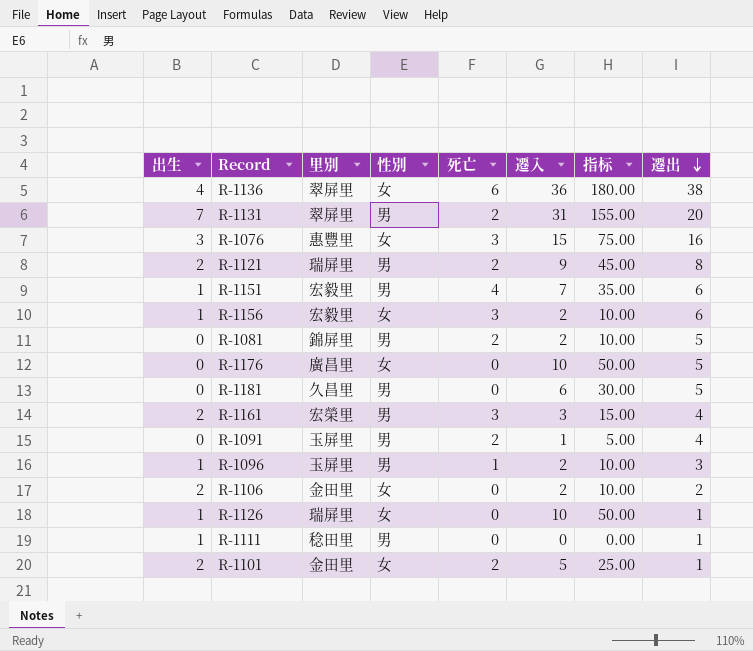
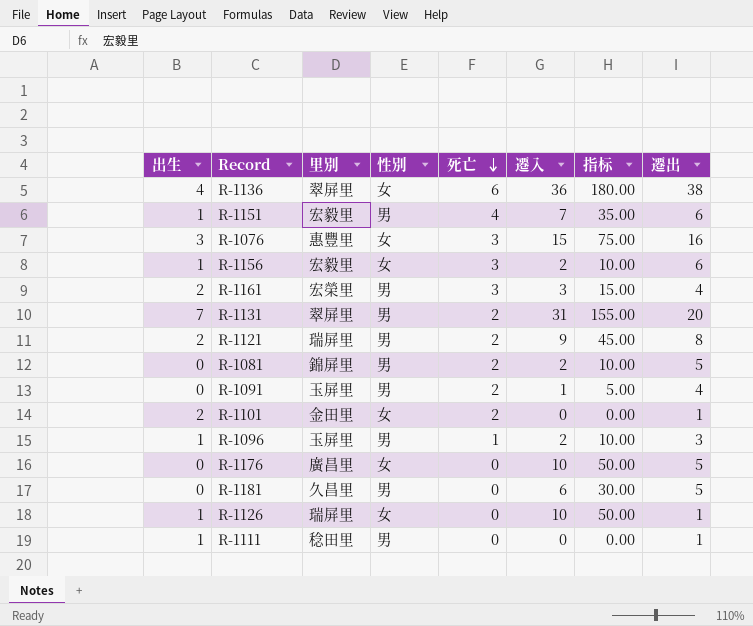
row order: 遷出 descending -> 死亡 descending
row R-1106: 2 | 金田里 | 女 | 0 | 2 | 10.00 | 2 -> none
R-1101 | 遷入: 5 -> 0
R-1101 | 指标: 25.00 -> 0.00

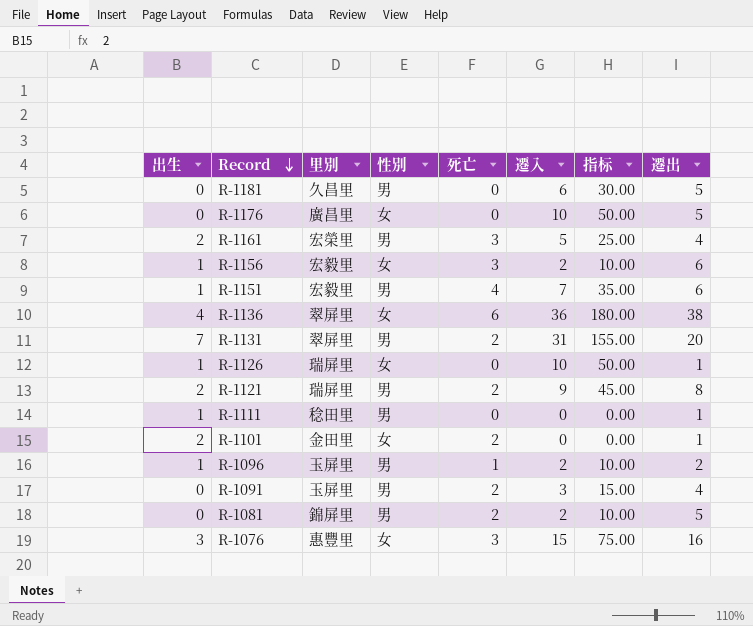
row order: 死亡 descending -> Record descending
R-1161 | 遷入: 3 -> 5
R-1161 | 指标: 15.00 -> 25.00
R-1096 | 遷出: 3 -> 2
R-1091 | 遷入: 1 -> 3
R-1091 | 指标: 5.00 -> 15.00

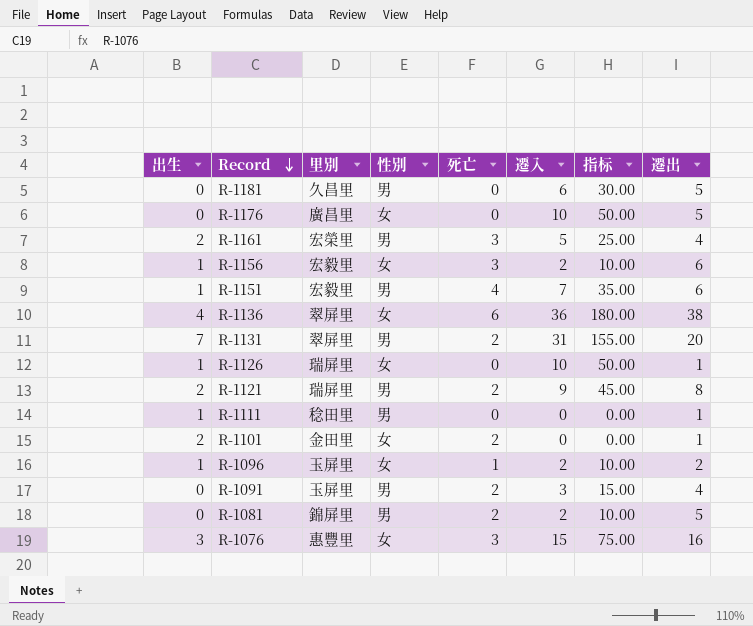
R-1096 | 性別: 男 -> 女

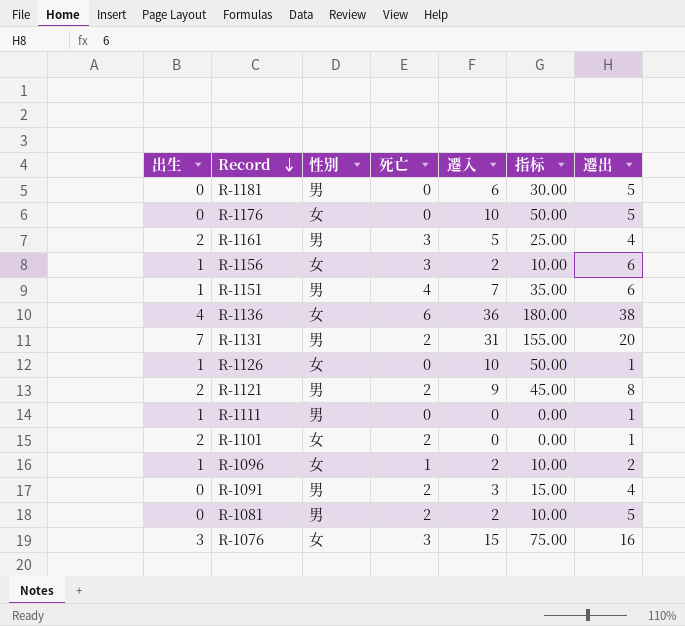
column 里別 | position: 3 -> none

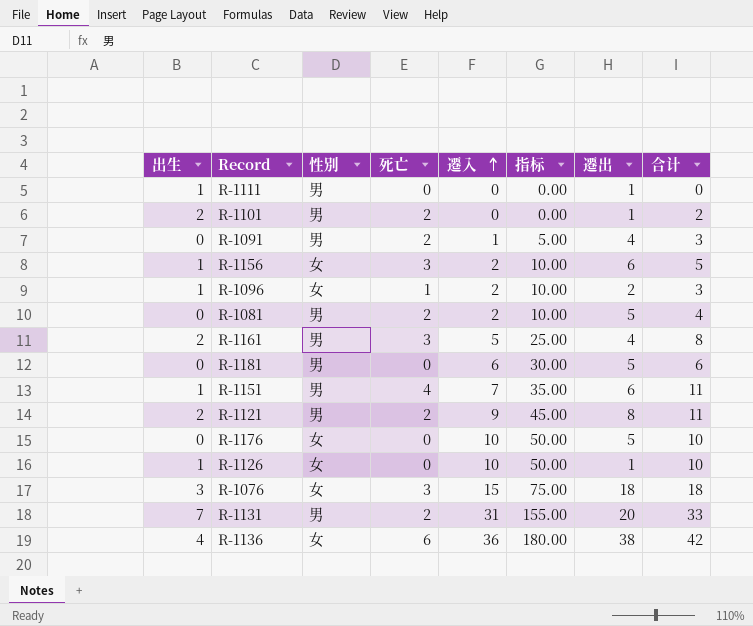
row order: Record descending -> 遷入 ascending
column 合计 | formula: none -> [死亡] + [遷入]
R-1101 | 性別: 女 -> 男
R-1091 | 遷入: 3 -> 1
R-1091 | 指标: 15.00 -> 5.00
R-1076 | 遷出: 16 -> 18

